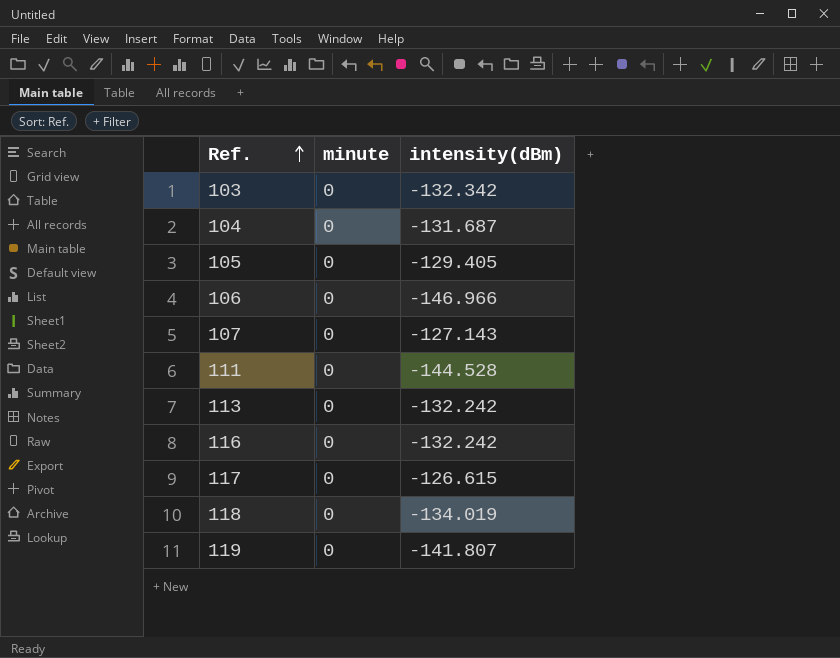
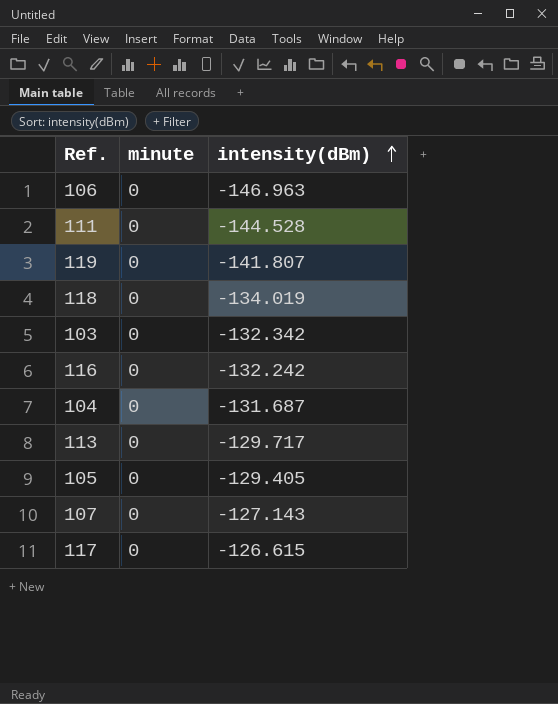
row order: Ref. ascending -> intensity(dBm) ascending
106 | intensity(dBm): -146.966 -> -146.963
113 | intensity(dBm): -132.242 -> -129.717

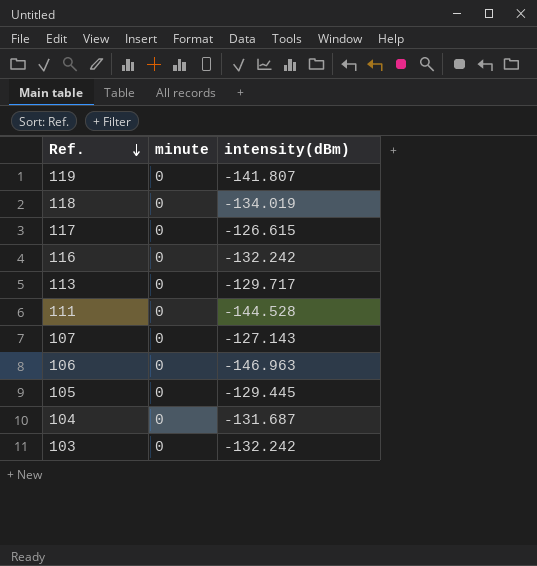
row order: intensity(dBm) ascending -> Ref. descending
105 | intensity(dBm): -129.405 -> -129.445
103 | intensity(dBm): -132.342 -> -132.242

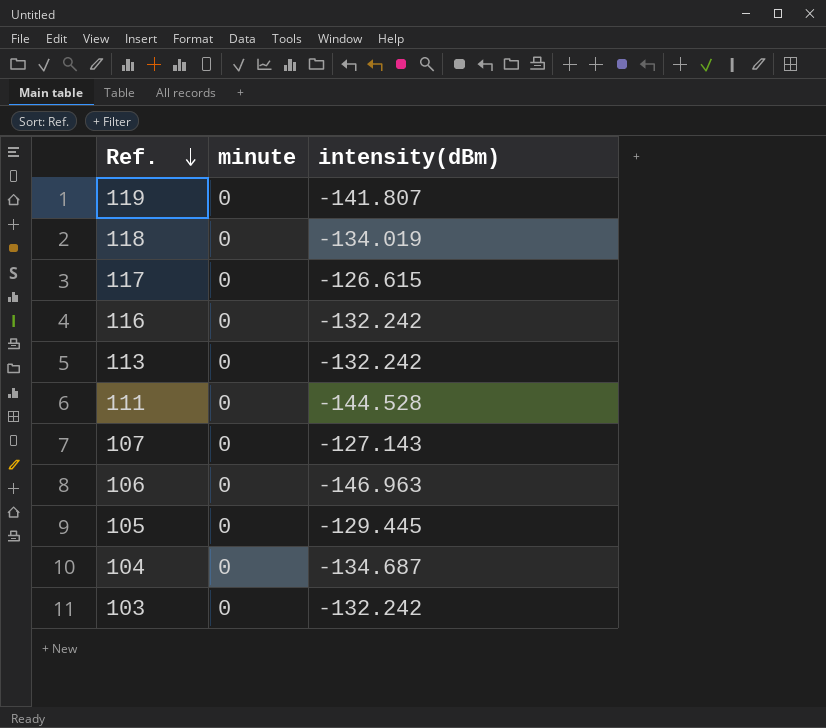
113 | intensity(dBm): -129.717 -> -132.242
104 | intensity(dBm): -131.687 -> -134.687

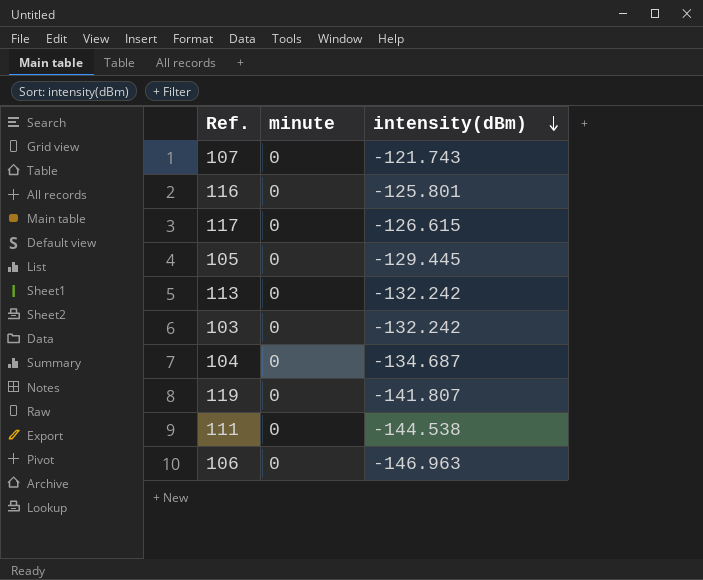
row order: Ref. descending -> intensity(dBm) descending
row 118: 0 | -134.019 -> none
107 | intensity(dBm): -127.143 -> -121.743
116 | intensity(dBm): -132.242 -> -125.801
111 | intensity(dBm): -144.528 -> -144.538

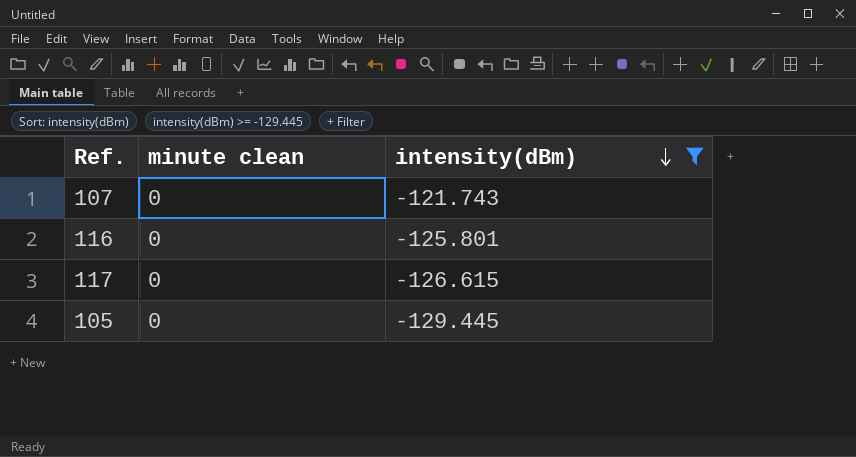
filter: none -> intensity(dBm) >= -129.445
column name: minute -> minute clean

